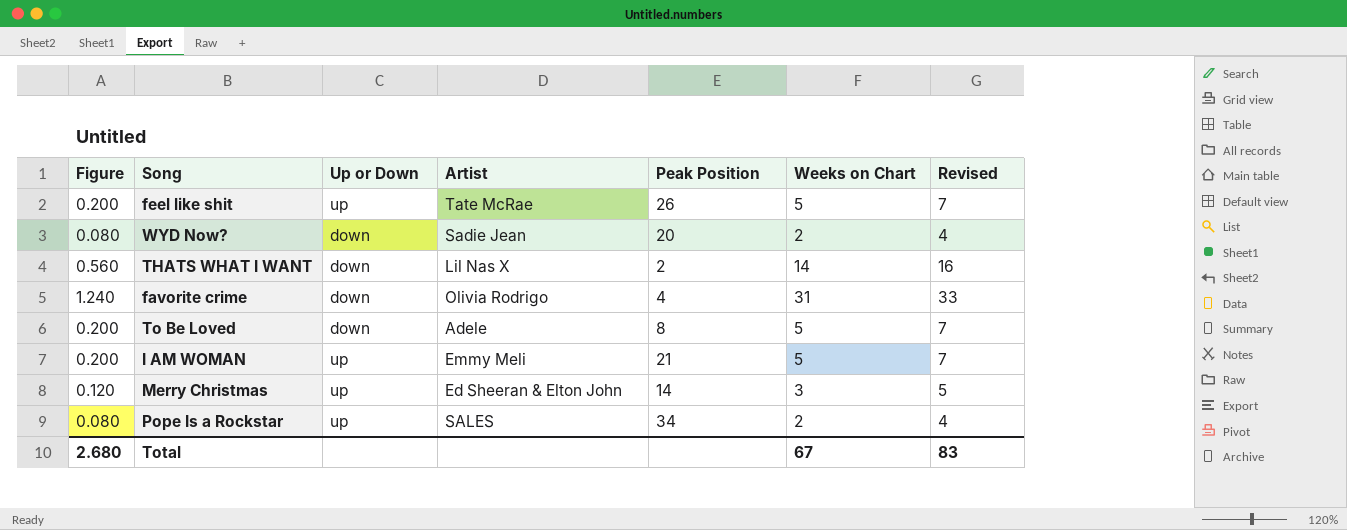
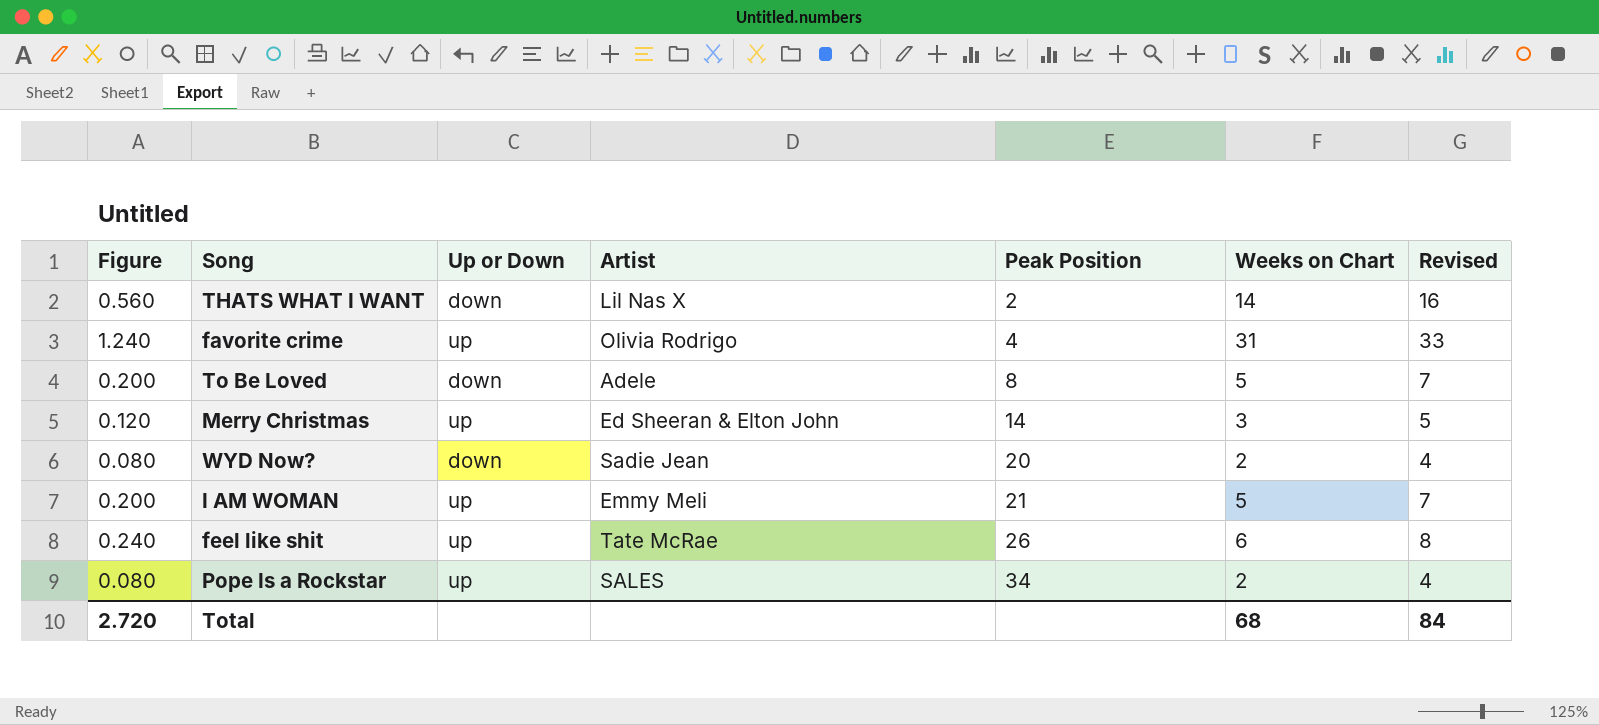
row order: none -> Peak Position ascending
favorite crime | Up or Down: down -> up
feel like shit | Figure: 0.200 -> 0.240
feel like shit | Weeks on Chart: 5 -> 6
feel like shit | Revised: 7 -> 8
Total | Figure: 2.680 -> 2.720
Total | Weeks on Chart: 67 -> 68
Total | Revised: 83 -> 84

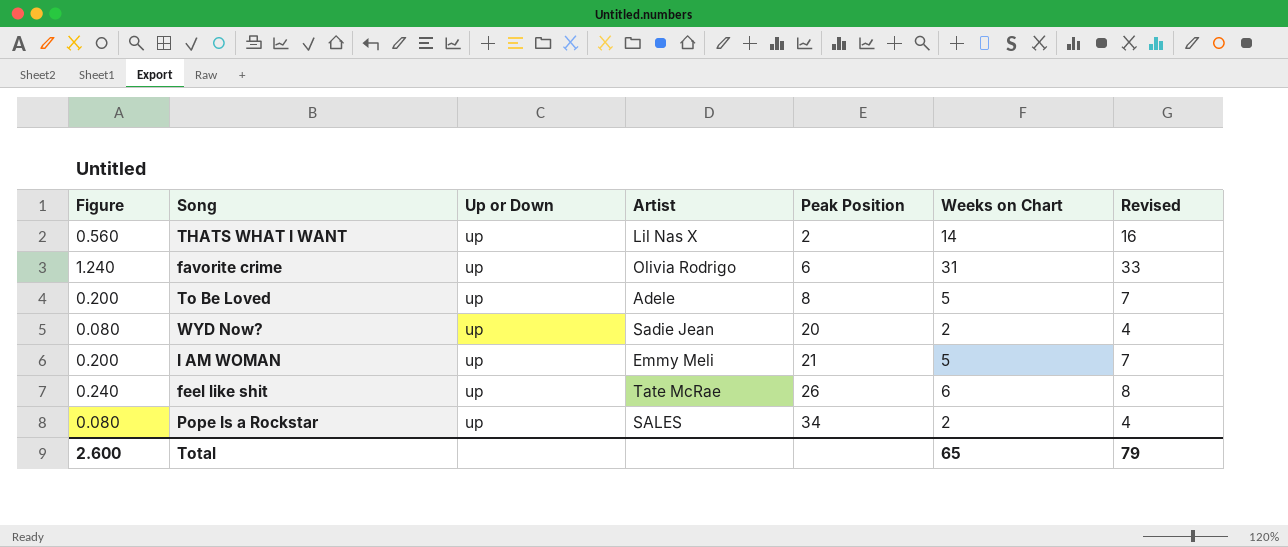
row Merry Christmas: 0.120 | up | Ed Sheeran & Elton John | 14 | 3 | 5 -> none
THATS WHAT I WANT | Up or Down: down -> up
favorite crime | Peak Position: 4 -> 6
To Be Loved | Up or Down: down -> up
WYD Now? | Up or Down: down -> up
Total | Figure: 2.720 -> 2.600
Total | Weeks on Chart: 68 -> 65
Total | Revised: 84 -> 79

